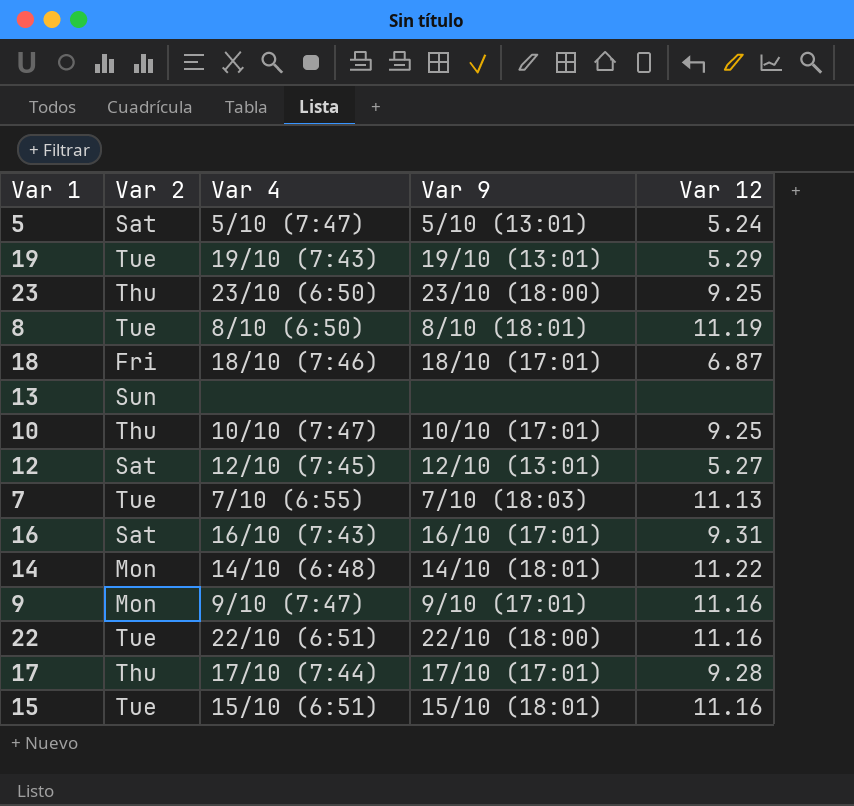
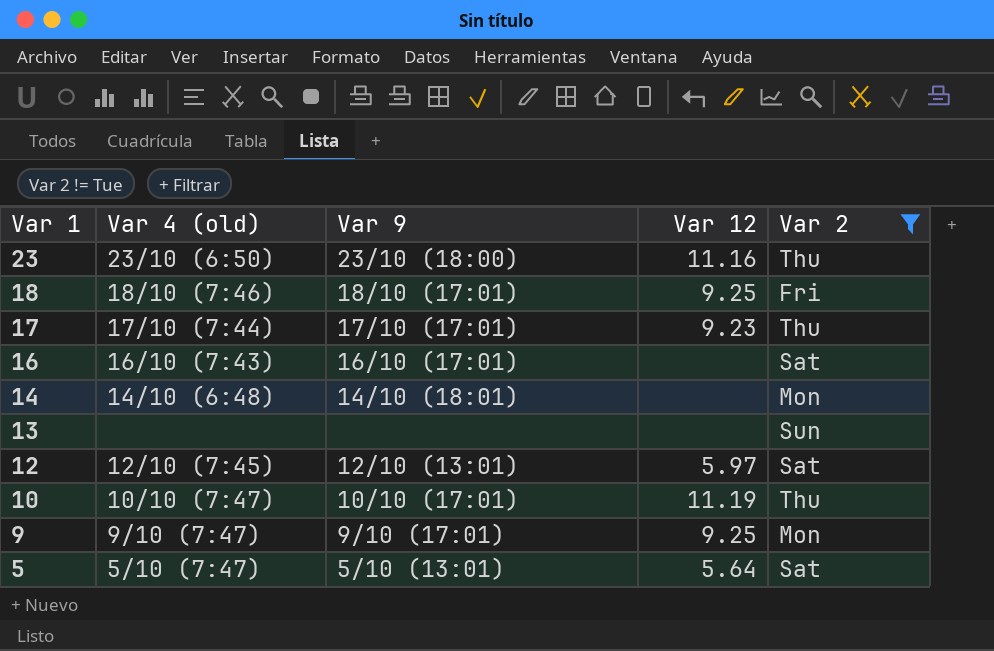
filter: none -> Var 2 != Tue
row order: none -> Var 1 descending
column name: Var 4 -> Var 4 (old)
column Var 2 | position: 2 -> 5
23 | Var 12: 9.25 -> 11.16
18 | Var 12: 6.87 -> 9.25
17 | Var 12: 9.28 -> 9.23
16 | Var 12: 9.31 -> none
14 | Var 12: 11.22 -> none
12 | Var 12: 5.27 -> 5.97
10 | Var 12: 9.25 -> 11.19
9 | Var 12: 11.16 -> 9.25
5 | Var 12: 5.24 -> 5.64

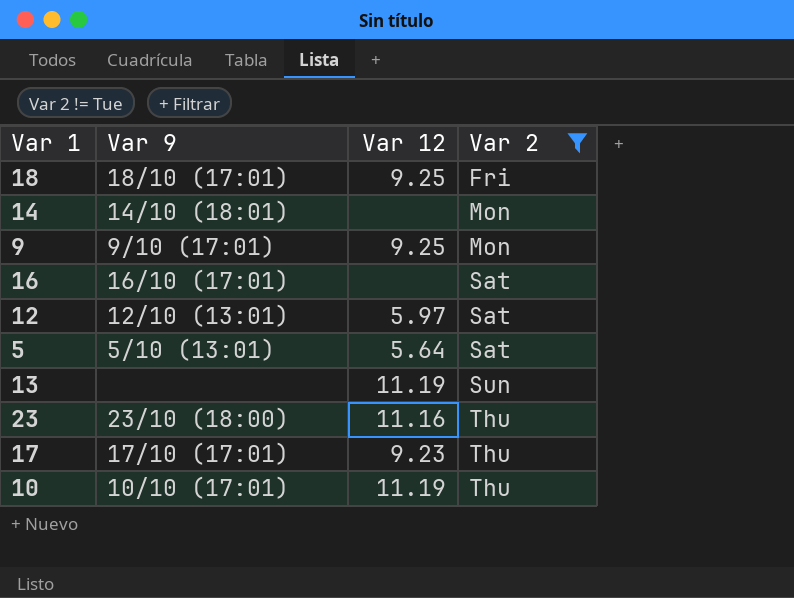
row order: Var 1 descending -> Var 2 ascending
column Var 4 (old) | position: 2 -> none
13 | Var 12: none -> 11.19

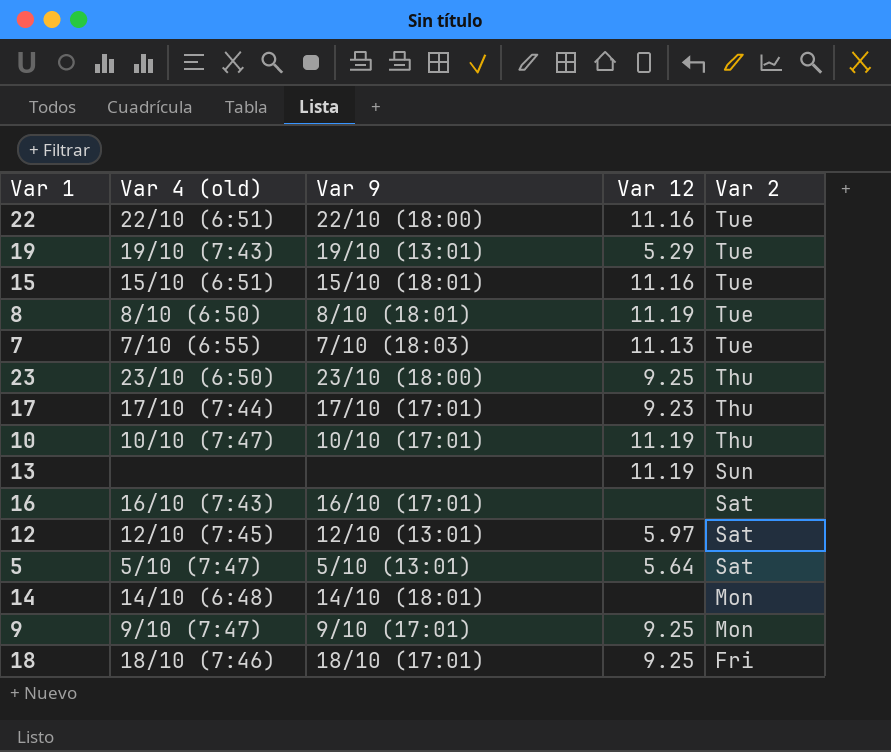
filter: Var 2 != Tue -> none
row order: Var 2 ascending -> Var 2 descending
column Var 4 (old) | position: none -> 2
23 | Var 12: 11.16 -> 9.25

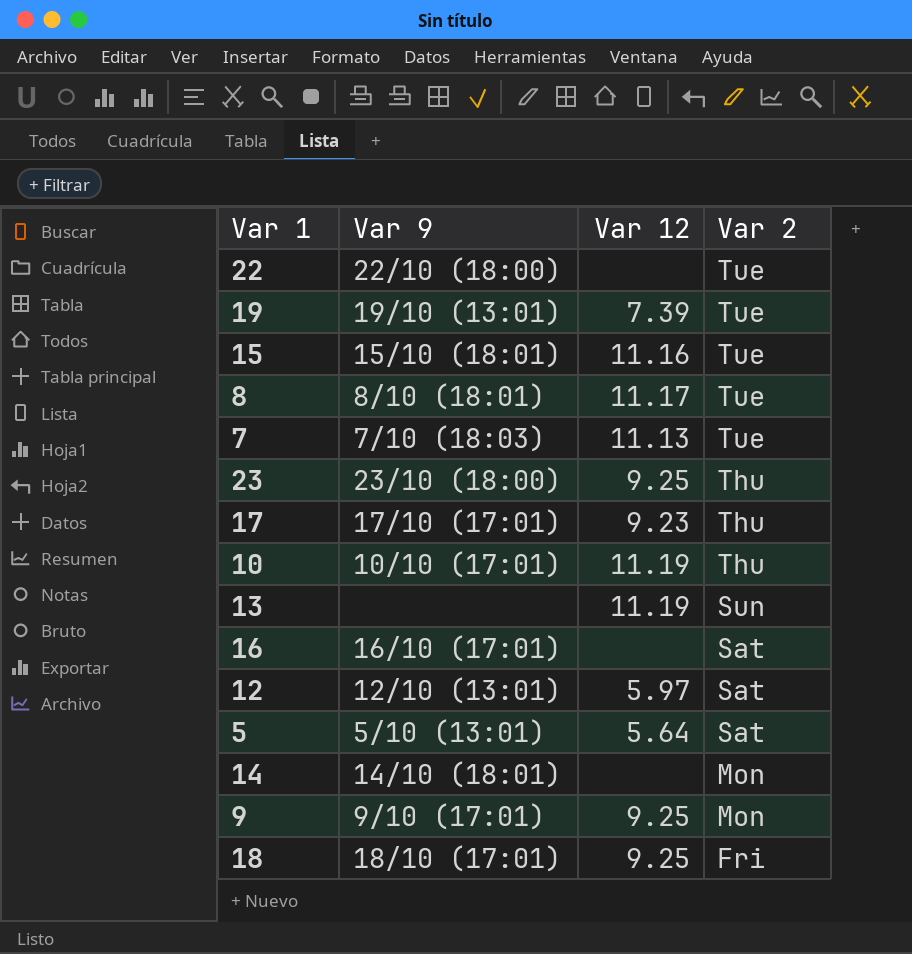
column Var 4 (old) | position: 2 -> none
22 | Var 12: 11.16 -> none
19 | Var 12: 5.29 -> 7.39
8 | Var 12: 11.19 -> 11.17

